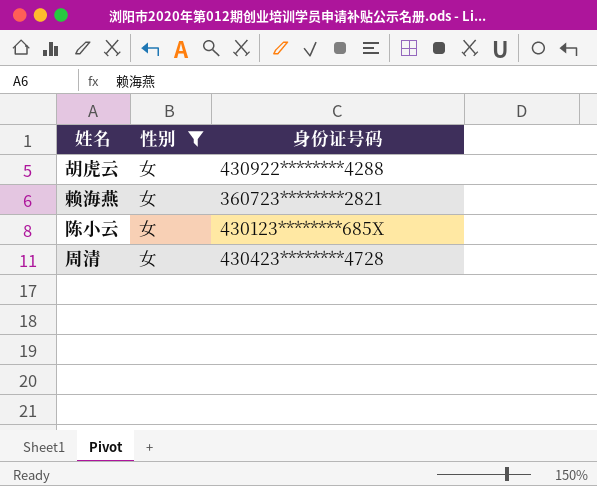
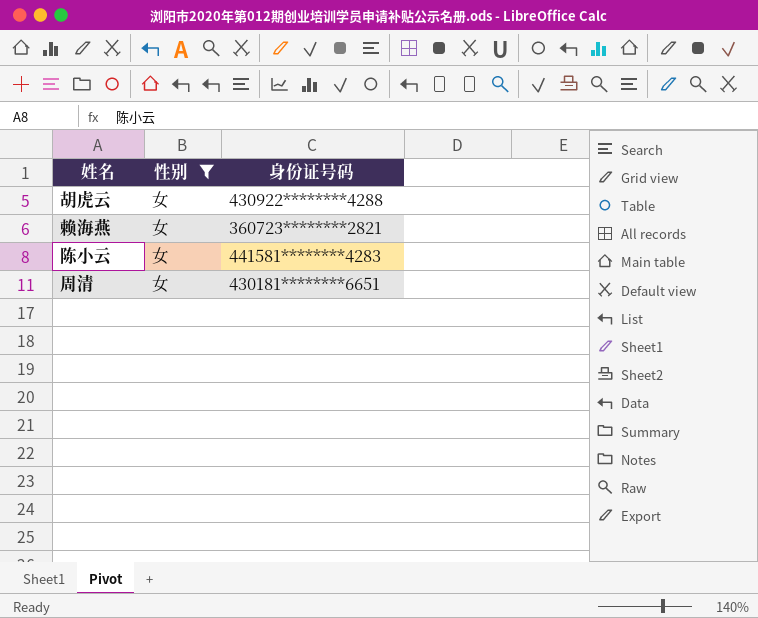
陈小云 | 身份证号码: 430123********685X -> 441581********4283
周清 | 身份证号码: 430423********4728 -> 430181********6651

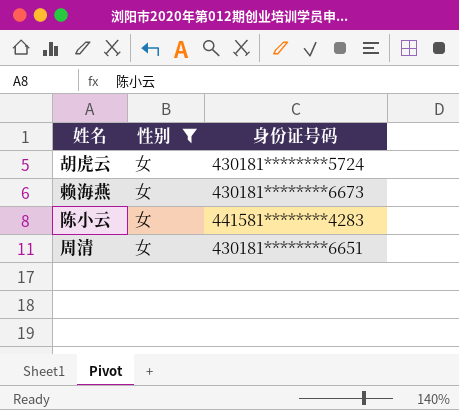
胡虎云 | 身份证号码: 430922********4288 -> 430181********5724
赖海燕 | 身份证号码: 360723********2821 -> 430181********6673

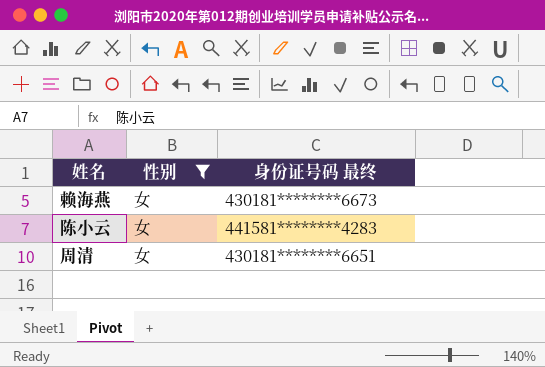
column name: 身份证号码 -> 身份证号码 最终
row 胡虎云: 女 | 430181********5724 -> none

